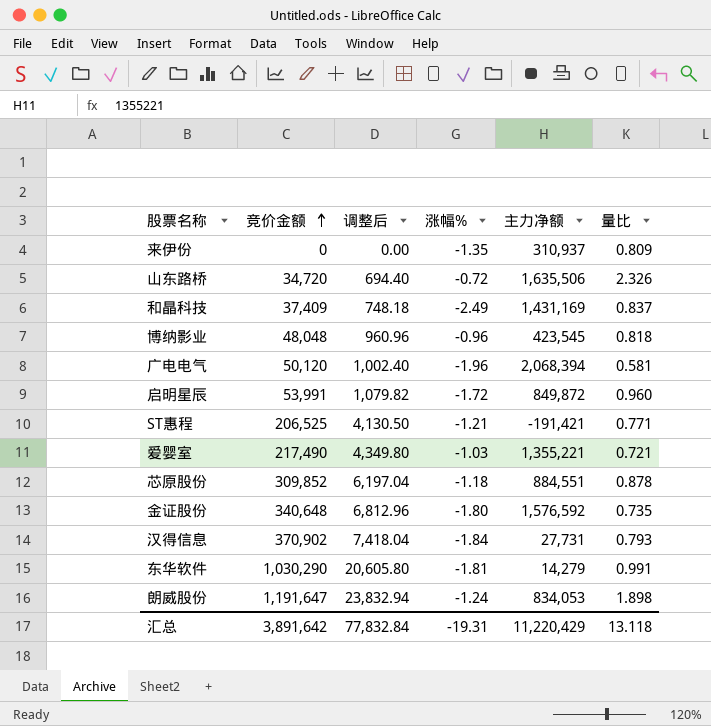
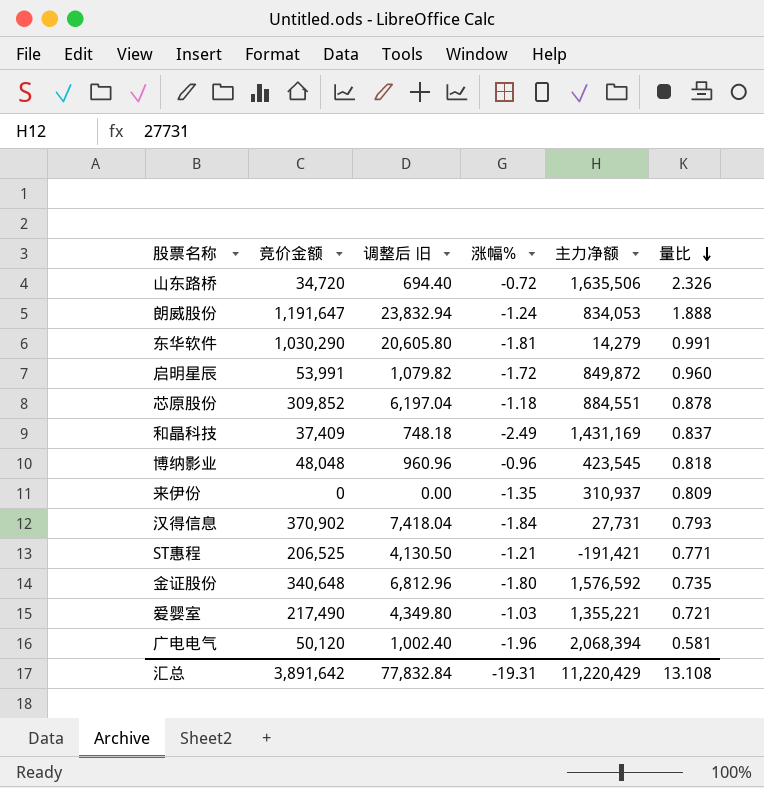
row order: 竞价金额 ascending -> 量比 descending
column name: 调整后 -> 调整后 旧
朗威股份 | 量比: 1.898 -> 1.888
汇总 | 量比: 13.118 -> 13.108

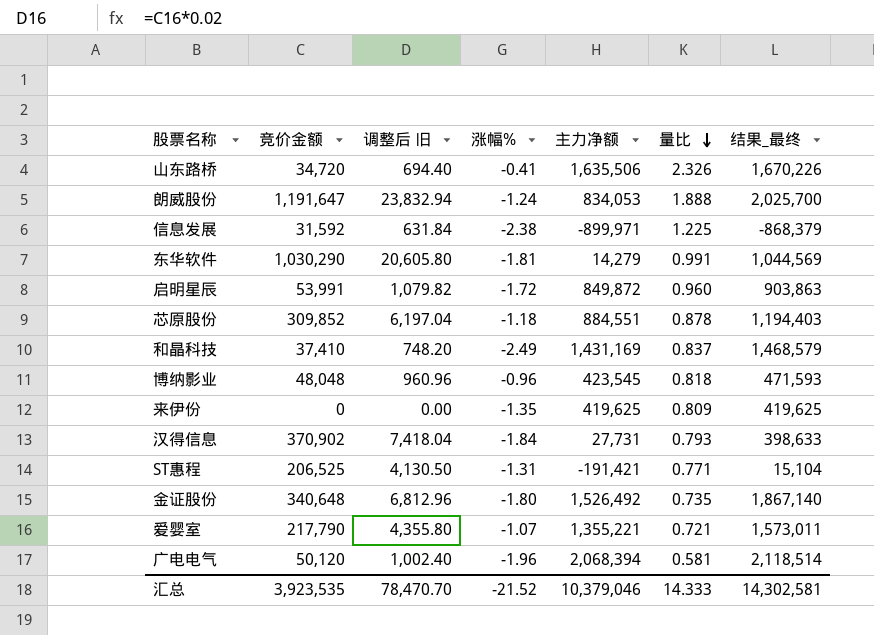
column 结果_最终 | formula: none -> [竞价金额] + [主力净额]
山东路桥 | 涨幅%: -0.72 -> -0.41
row 信息发展: none -> 31,592 | 631.84 | -2.38 | -899,971 | 1.225 | -868,379
和晶科技 | 竞价金额: 37,409 -> 37,410
和晶科技 | 调整后 旧: 748.18 -> 748.20
来伊份 | 主力净额: 310,937 -> 419,625
ST惠程 | 涨幅%: -1.21 -> -1.31
金证股份 | 主力净额: 1,576,592 -> 1,526,492
爱婴室 | 竞价金额: 217,490 -> 217,790
爱婴室 | 调整后 旧: 4,349.80 -> 4,355.80
爱婴室 | 涨幅%: -1.03 -> -1.07
汇总 | 竞价金额: 3,891,642 -> 3,923,535
汇总 | 调整后 旧: 77,832.84 -> 78,470.70
汇总 | 涨幅%: -19.31 -> -21.52
汇总 | 主力净额: 11,220,429 -> 10,379,046
汇总 | 量比: 13.108 -> 14.333

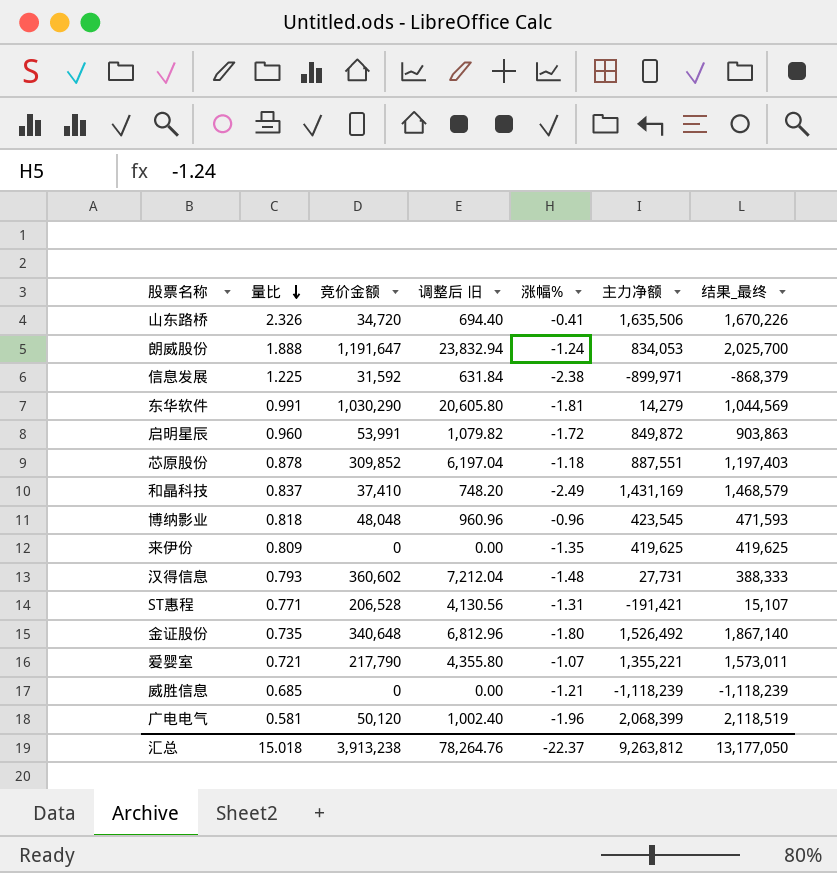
column 量比 | position: 6 -> 2
芯原股份 | 主力净额: 884,551 -> 887,551
芯原股份 | 结果_最终: 1,194,403 -> 1,197,403
汉得信息 | 竞价金额: 370,902 -> 360,602
汉得信息 | 调整后 旧: 7,418.04 -> 7,212.04
汉得信息 | 涨幅%: -1.84 -> -1.48
汉得信息 | 结果_最终: 398,633 -> 388,333
ST惠程 | 竞价金额: 206,525 -> 206,528
ST惠程 | 调整后 旧: 4,130.50 -> 4,130.56
ST惠程 | 结果_最终: 15,104 -> 15,107
row 威胜信息: none -> 0.685 | 0 | 0.00 | -1.21 | -1,118,239 | -1,118,239
广电电气 | 主力净额: 2,068,394 -> 2,068,399
广电电气 | 结果_最终: 2,118,514 -> 2,118,519
汇总 | 量比: 14.333 -> 15.018
汇总 | 竞价金额: 3,923,535 -> 3,913,238
汇总 | 调整后 旧: 78,470.70 -> 78,264.76
汇总 | 涨幅%: -21.52 -> -22.37
汇总 | 主力净额: 10,379,046 -> 9,263,812
汇总 | 结果_最终: 14,302,581 -> 13,177,050

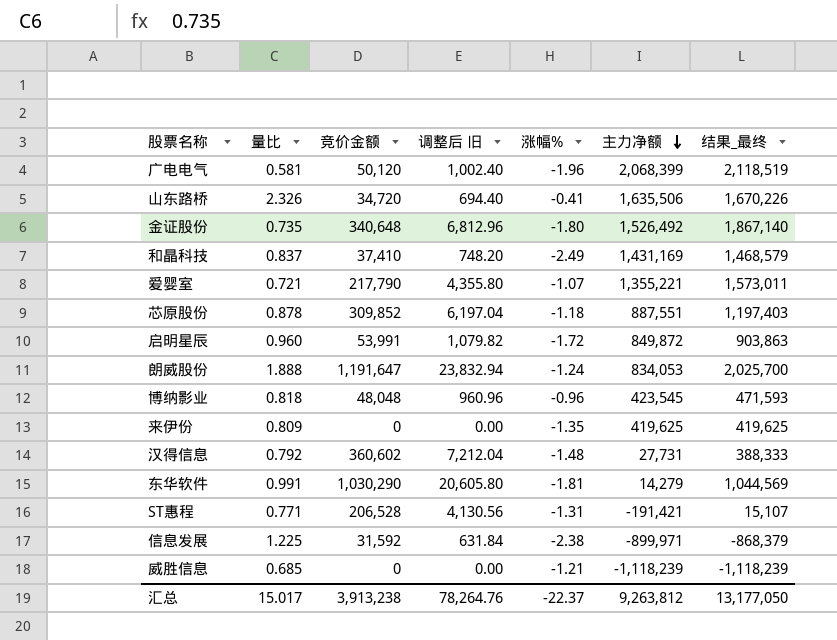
row order: 量比 descending -> 主力净额 descending
汉得信息 | 量比: 0.793 -> 0.792
汇总 | 量比: 15.018 -> 15.017

